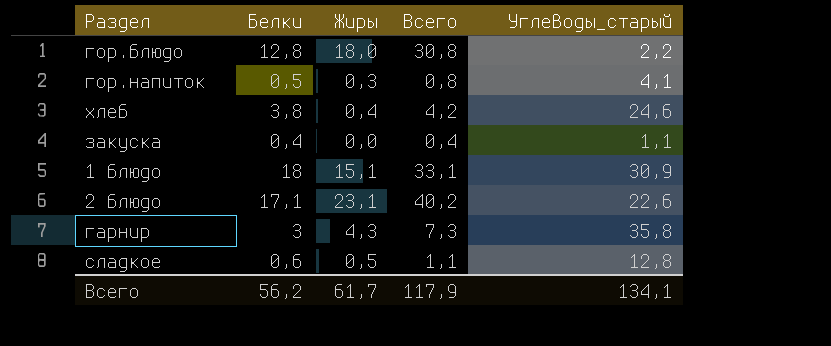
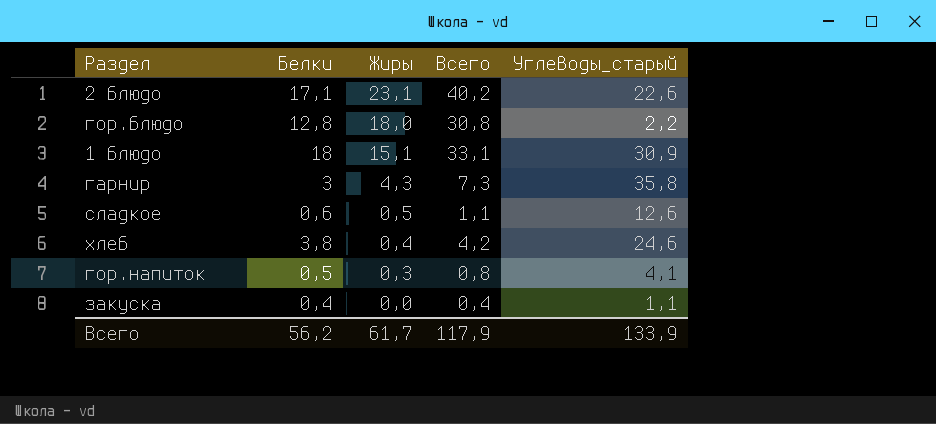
row order: none -> Жиры descending
сладкое | Углеводы_старый: 12,8 -> 12,6
Всего | Углеводы_старый: 134,1 -> 133,9

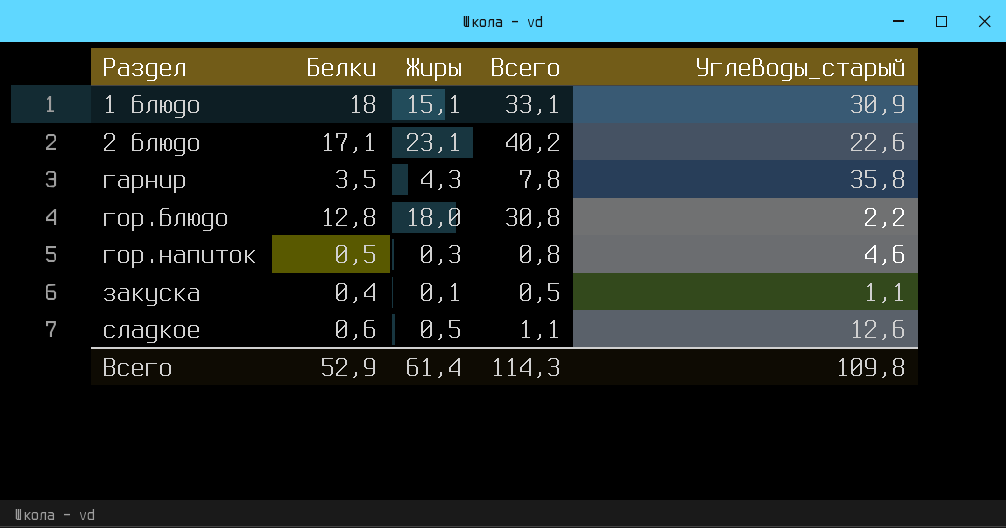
row order: Жиры descending -> Раздел ascending
row хлеб: 3,8 | 0,4 | 4,2 | 24,6 -> none
гарнир | Белки: 3 -> 3,5
гарнир | Всего: 7,3 -> 7,8
гор.напиток | Углеводы_старый: 4,1 -> 4,6
закуска | Жиры: 0,0 -> 0,1
закуска | Всего: 0,4 -> 0,5
Всего | Белки: 56,2 -> 52,9
Всего | Жиры: 61,7 -> 61,4
Всего | Всего: 117,9 -> 114,3
Всего | Углеводы_старый: 133,9 -> 109,8

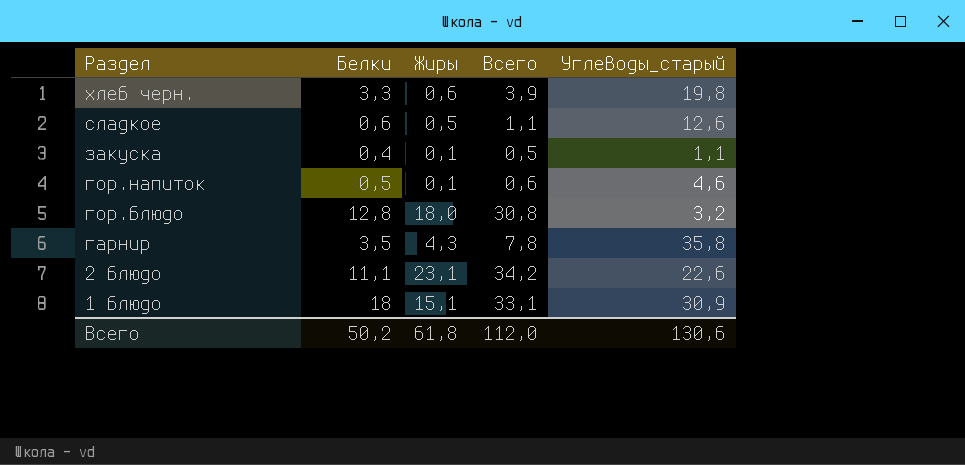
row order: Раздел ascending -> Раздел descending
row хлеб черн.: none -> 3,3 | 0,6 | 3,9 | 19,8
гор.напиток | Жиры: 0,3 -> 0,1
гор.напиток | Всего: 0,8 -> 0,6
гор.блюдо | Углеводы_старый: 2,2 -> 3,2
2 блюдо | Белки: 17,1 -> 11,1
2 блюдо | Всего: 40,2 -> 34,2
Всего | Белки: 52,9 -> 50,2
Всего | Жиры: 61,4 -> 61,8
Всего | Всего: 114,3 -> 112,0
Всего | Углеводы_старый: 109,8 -> 130,6

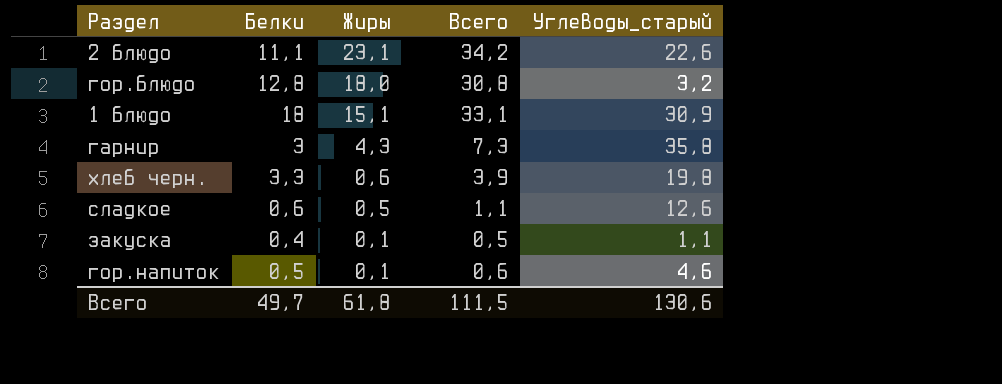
row order: Раздел descending -> Жиры descending
гарнир | Белки: 3,5 -> 3
гарнир | Всего: 7,8 -> 7,3
Всего | Белки: 50,2 -> 49,7
Всего | Всего: 112,0 -> 111,5

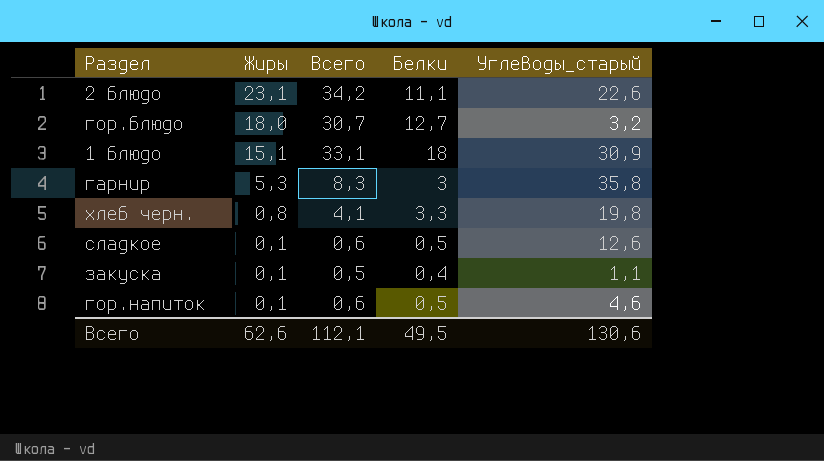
column Белки | position: 2 -> 4
гор.блюдо | Всего: 30,8 -> 30,7
гор.блюдо | Белки: 12,8 -> 12,7
гарнир | Жиры: 4,3 -> 5,3
гарнир | Всего: 7,3 -> 8,3
хлеб черн. | Жиры: 0,6 -> 0,8
хлеб черн. | Всего: 3,9 -> 4,1
сладкое | Жиры: 0,5 -> 0,1
сладкое | Всего: 1,1 -> 0,6
сладкое | Белки: 0,6 -> 0,5
Всего | Жиры: 61,8 -> 62,6
Всего | Всего: 111,5 -> 112,1
Всего | Белки: 49,7 -> 49,5

